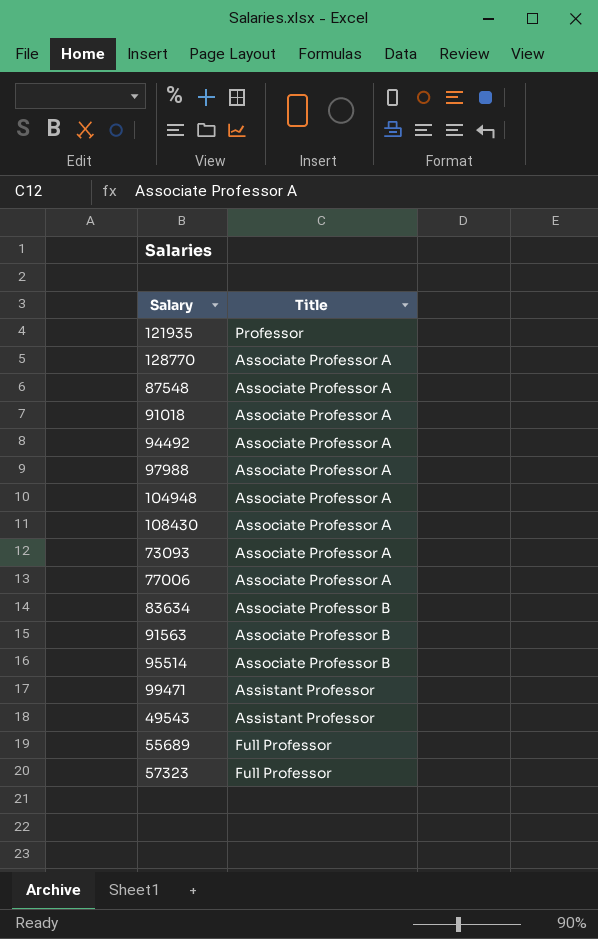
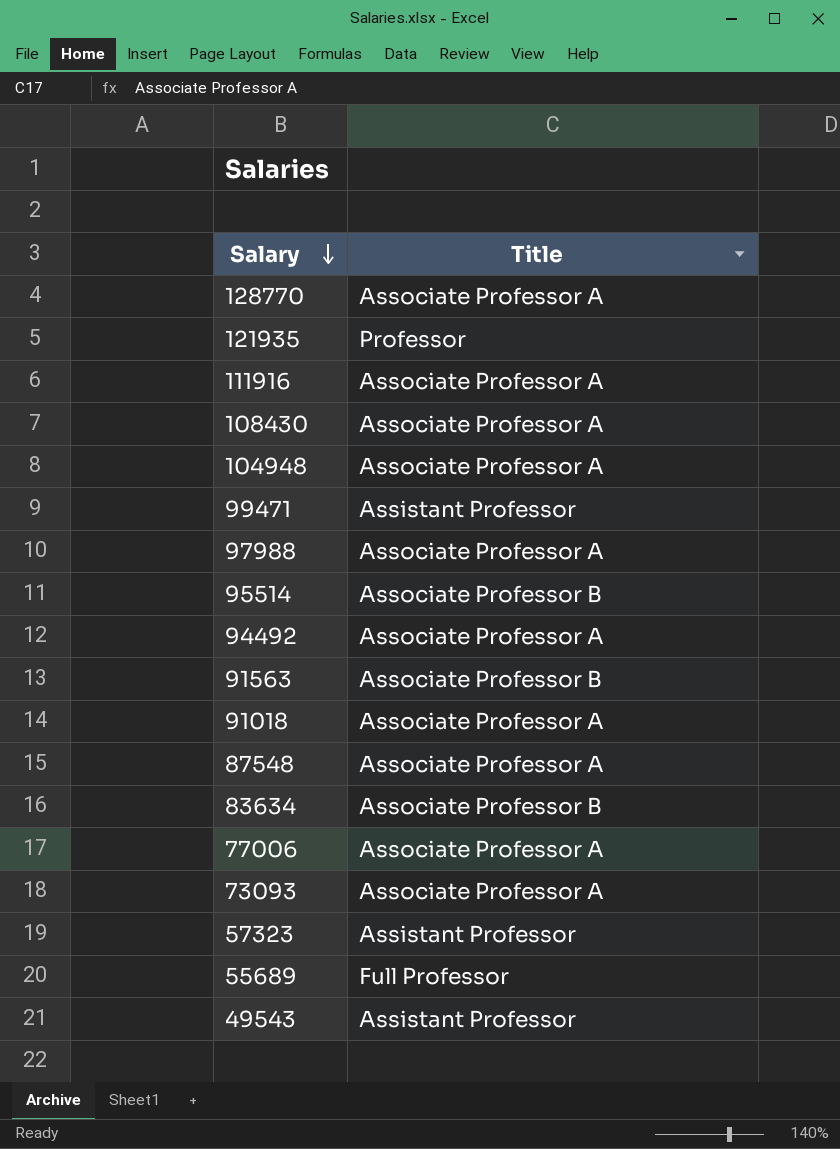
row order: none -> Salary descending
row 111916: none -> Associate Professor A
57323 | Title: Full Professor -> Assistant Professor

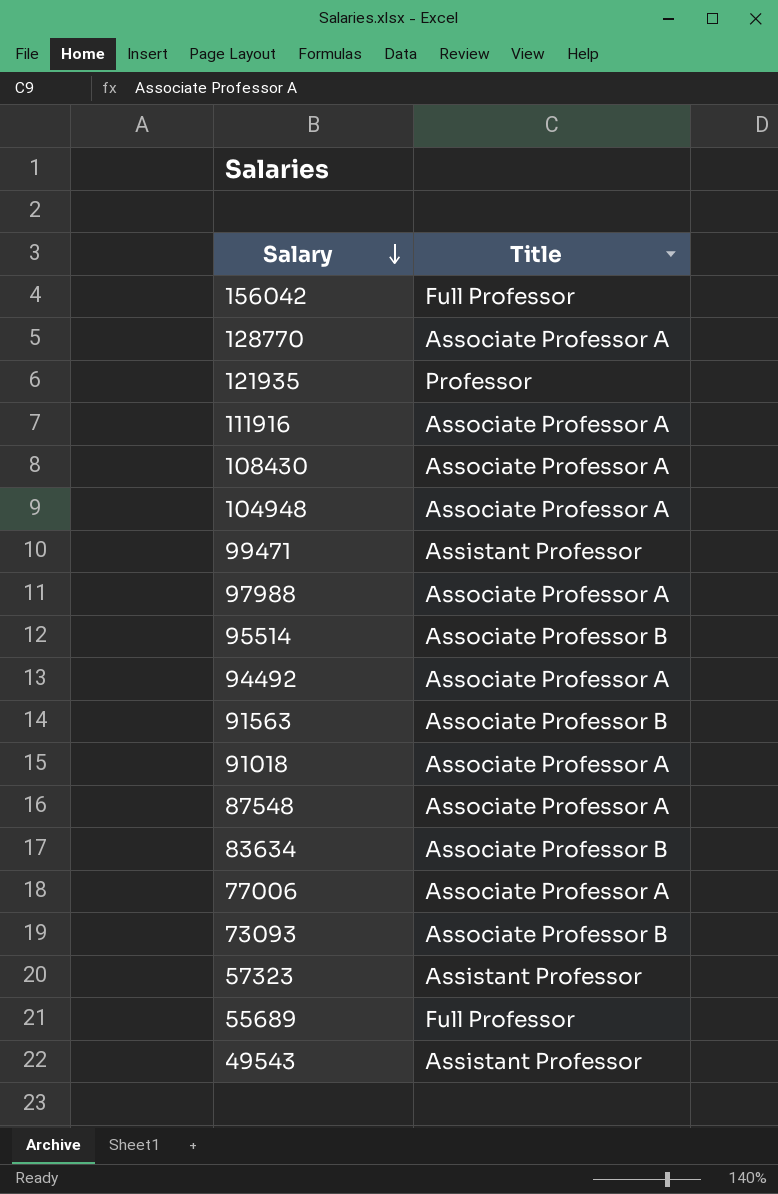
row 156042: none -> Full Professor
73093 | Title: Associate Professor A -> Associate Professor B

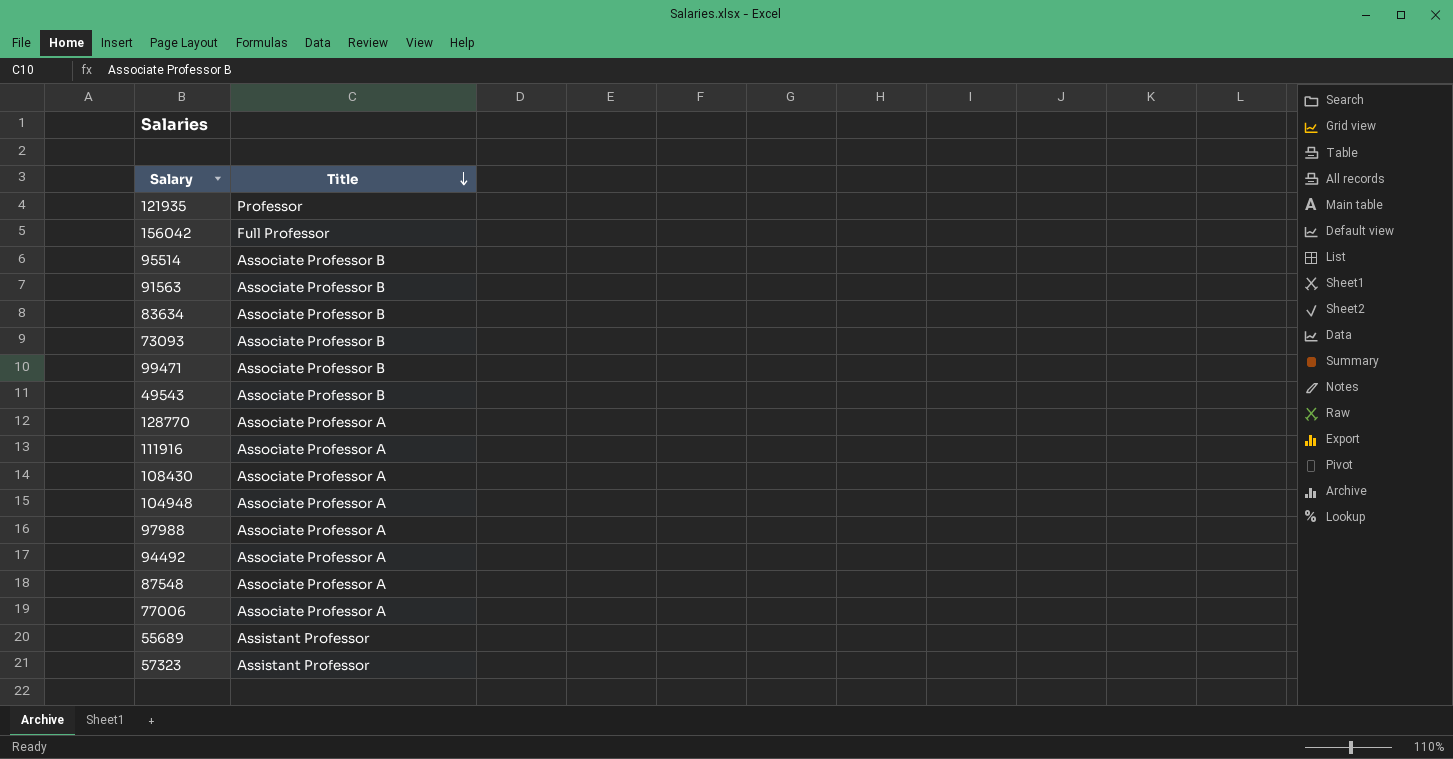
row order: Salary descending -> Title descending
row 91018: Associate Professor A -> none
99471 | Title: Assistant Professor -> Associate Professor B
49543 | Title: Assistant Professor -> Associate Professor B
55689 | Title: Full Professor -> Assistant Professor

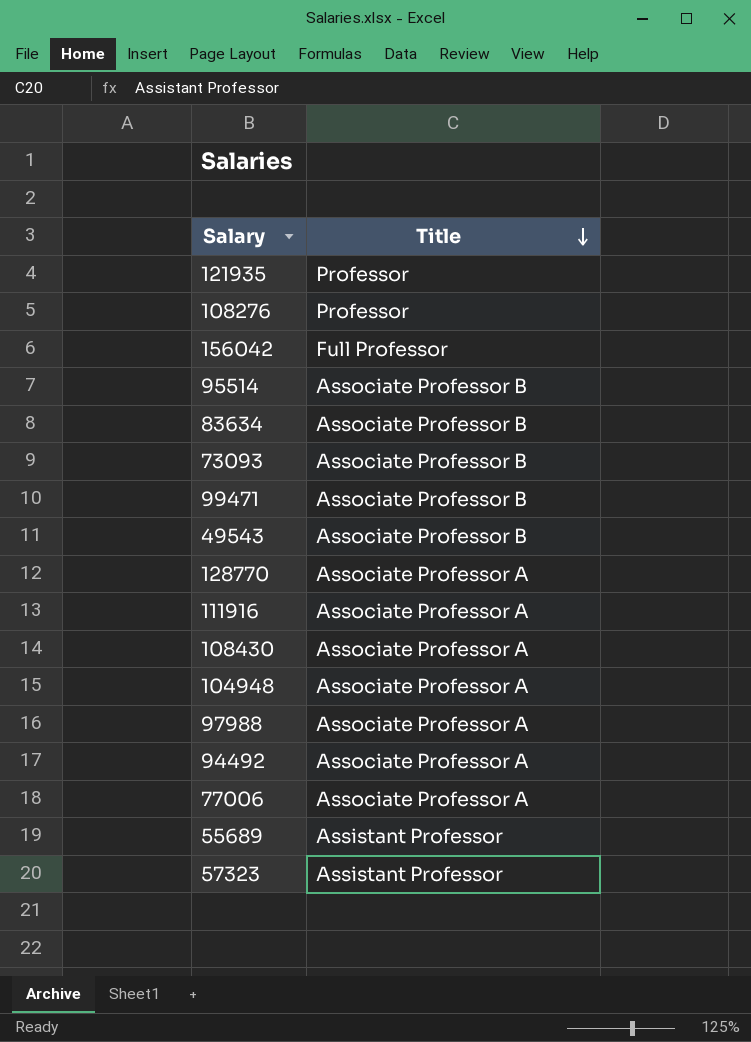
row 91563: Associate Professor B -> none
row 87548: Associate Professor A -> none
row 108276: none -> Professor

